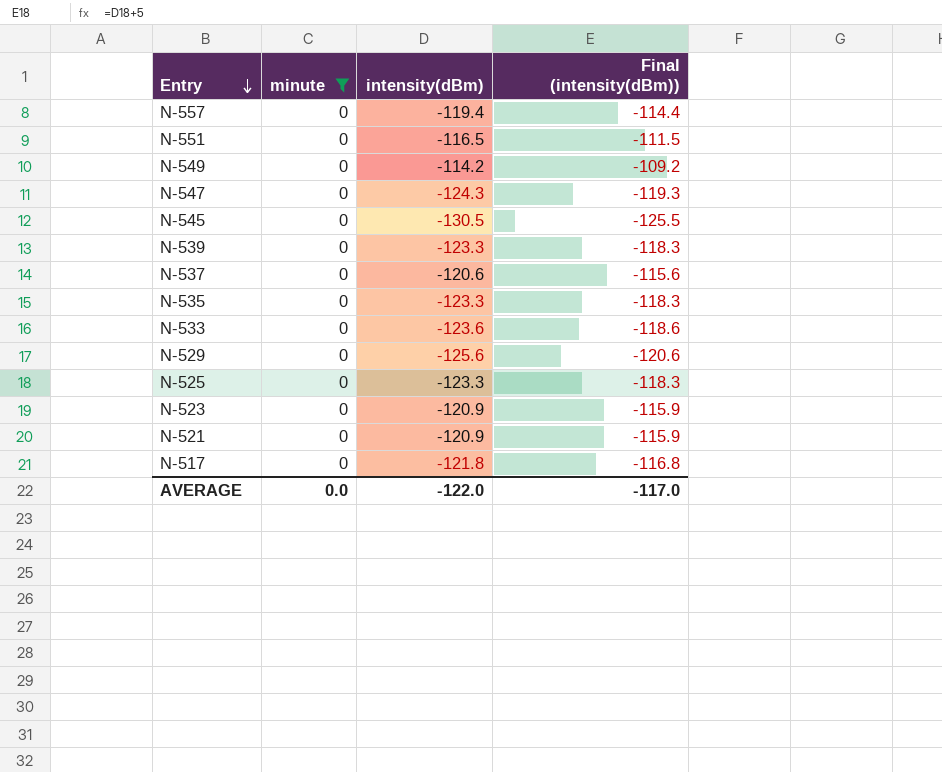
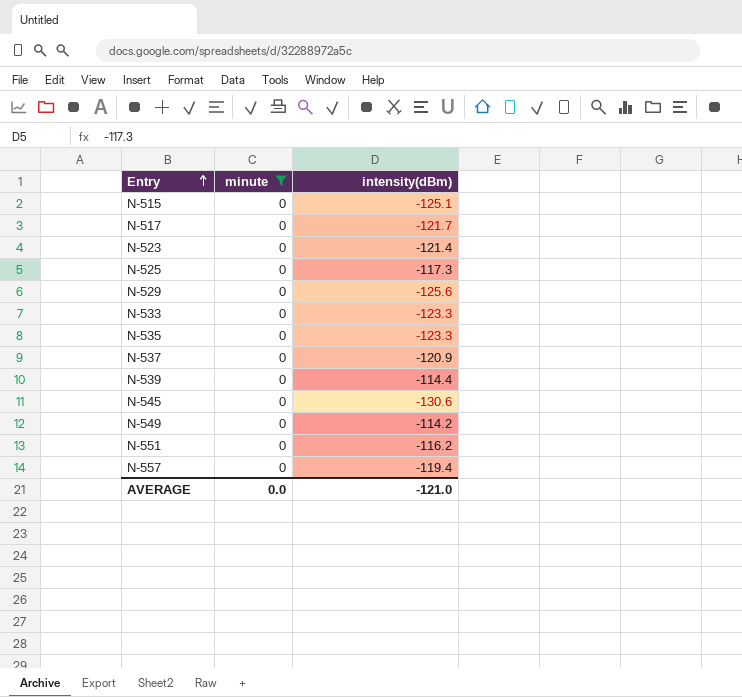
row order: Entry descending -> Entry ascending
column Final (intensity(dBm)) | formula: [intensity(dBm)] + 5 -> none
row N-547: 0 | -124.3 | -119.3 -> none
row N-521: 0 | -120.9 | -115.9 -> none
row N-515: none -> 0 | -125.1
N-517 | intensity(dBm): -121.8 -> -121.7
N-523 | intensity(dBm): -120.9 -> -121.4
N-525 | intensity(dBm): -123.3 -> -117.3
N-533 | intensity(dBm): -123.6 -> -123.3
N-537 | intensity(dBm): -120.6 -> -120.9
N-539 | intensity(dBm): -123.3 -> -114.4
N-545 | intensity(dBm): -130.5 -> -130.6
N-551 | intensity(dBm): -116.5 -> -116.2
AVERAGE | intensity(dBm): -122.0 -> -121.0

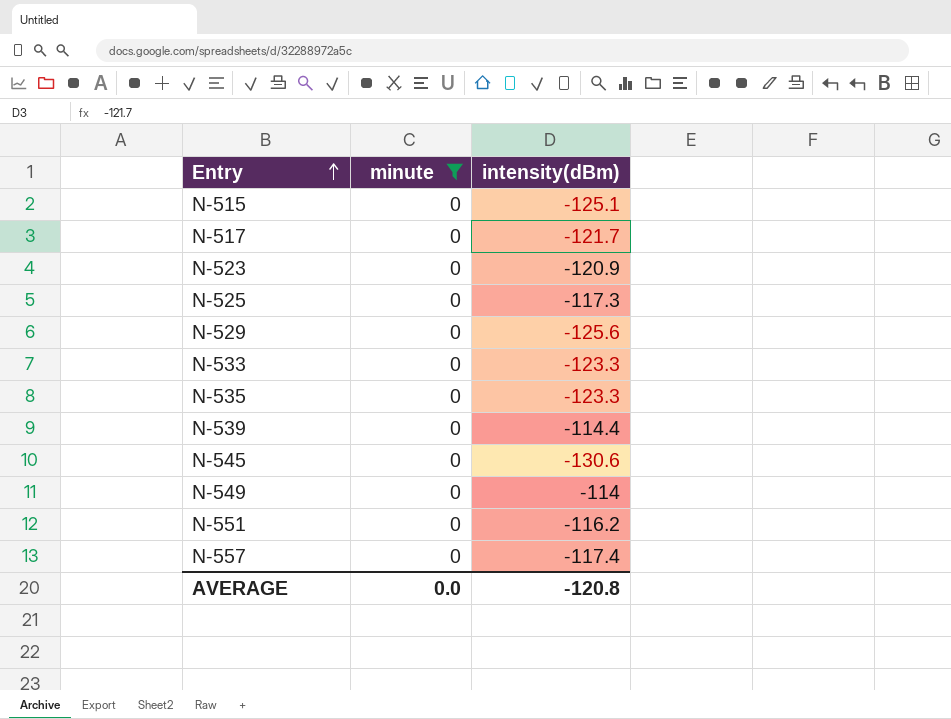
row N-537: 0 | -120.9 -> none
N-523 | intensity(dBm): -121.4 -> -120.9
N-549 | intensity(dBm): -114.2 -> -114
N-557 | intensity(dBm): -119.4 -> -117.4
AVERAGE | intensity(dBm): -121.0 -> -120.8

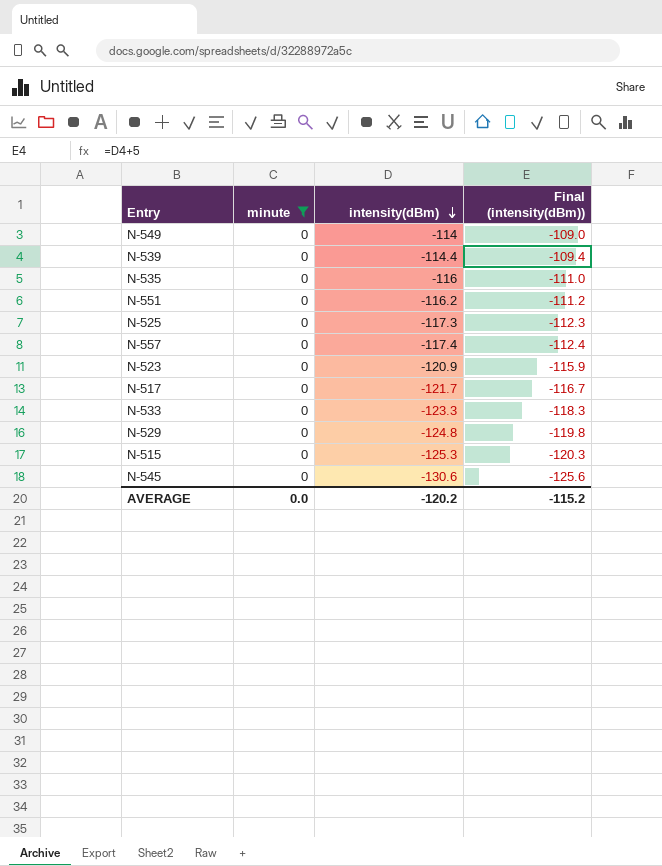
row order: Entry ascending -> intensity(dBm) descending
column Final (intensity(dBm)) | formula: none -> [intensity(dBm)] + 5
N-535 | intensity(dBm): -123.3 -> -116
N-529 | intensity(dBm): -125.6 -> -124.8
N-515 | intensity(dBm): -125.1 -> -125.3
AVERAGE | intensity(dBm): -120.8 -> -120.2

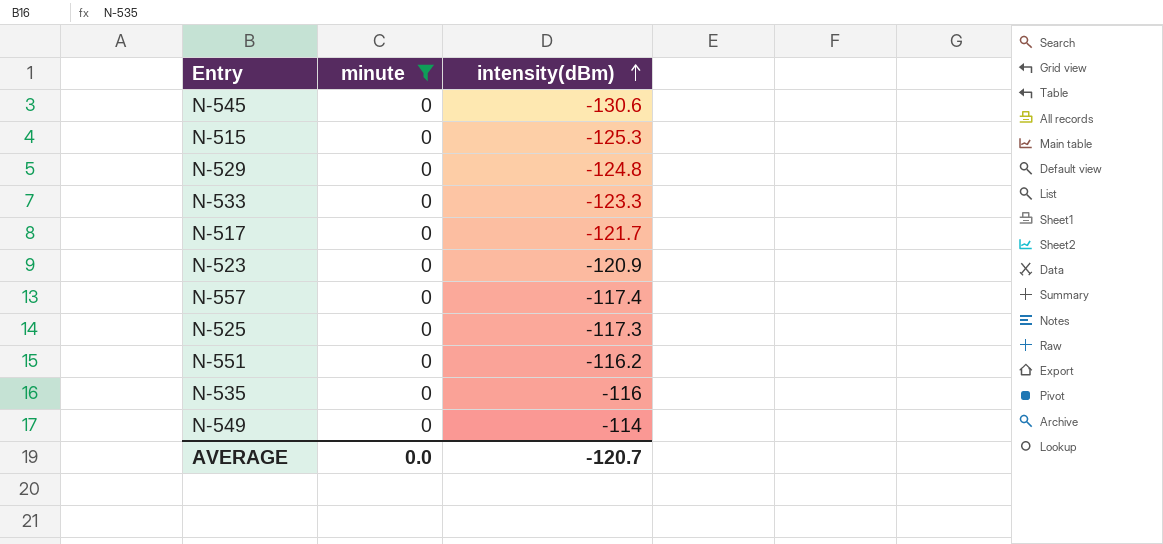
row order: intensity(dBm) descending -> intensity(dBm) ascending
column Final (intensity(dBm)) | formula: [intensity(dBm)] + 5 -> none
row N-539: 0 | -114.4 | -109.4 -> none
AVERAGE | intensity(dBm): -120.2 -> -120.7

